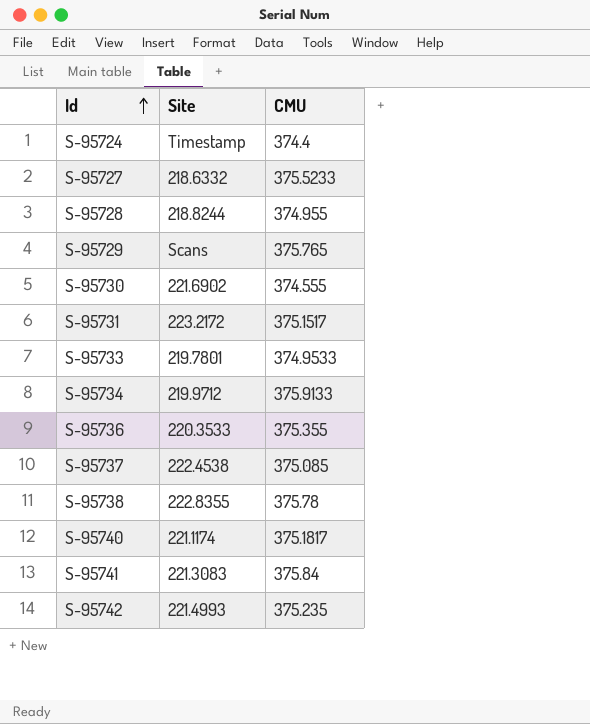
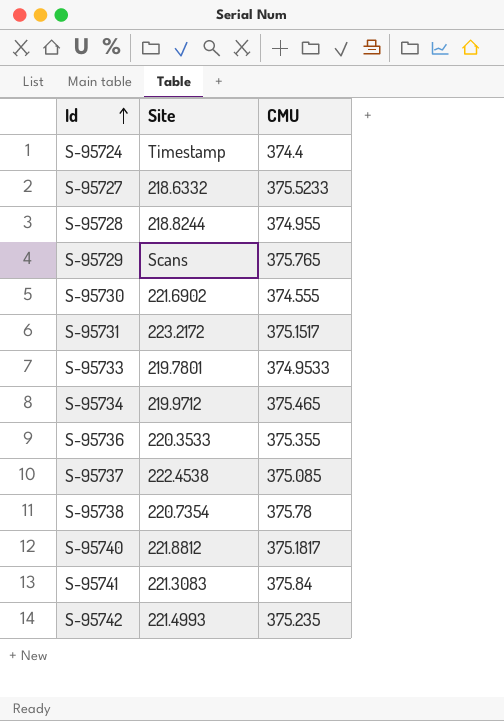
S-95734 | CMU: 375.9133 -> 375.465
S-95738 | Site: 222.8355 -> 220.7354
S-95740 | Site: 221.1174 -> 221.8812

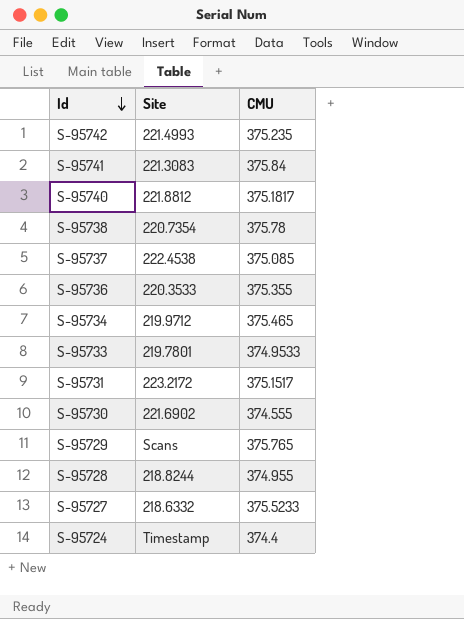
row order: Id ascending -> Id descending

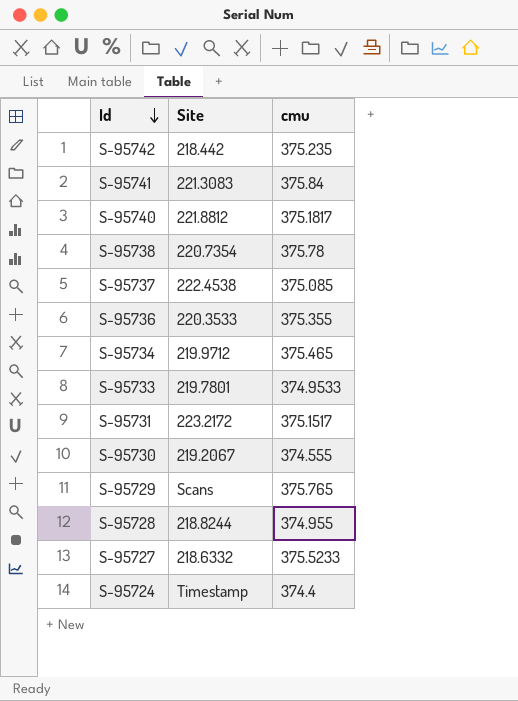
column name: CMU -> cmu
S-95742 | Site: 221.4993 -> 218.442
S-95730 | Site: 221.6902 -> 219.2067

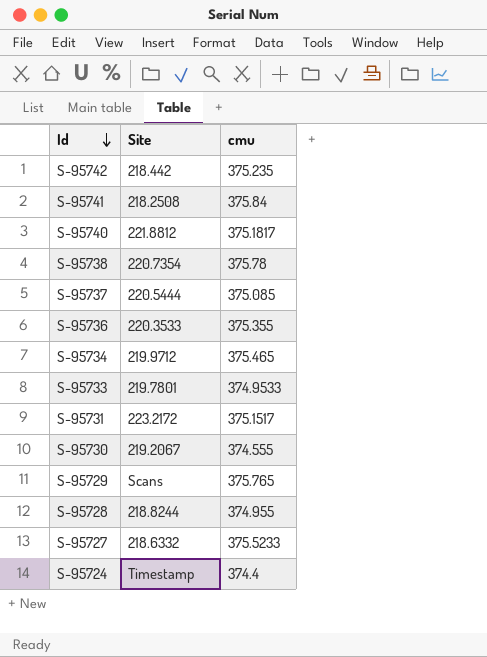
S-95741 | Site: 221.3083 -> 218.2508
S-95737 | Site: 222.4538 -> 220.5444

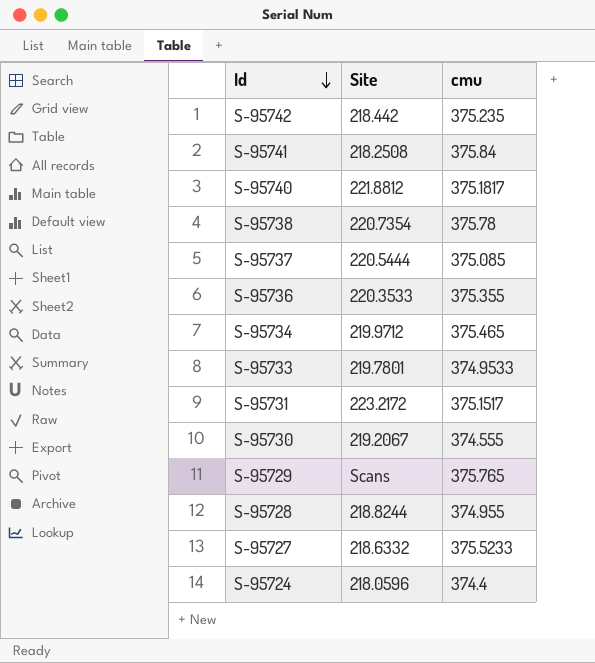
S-95724 | Site: Timestamp -> 218.0596

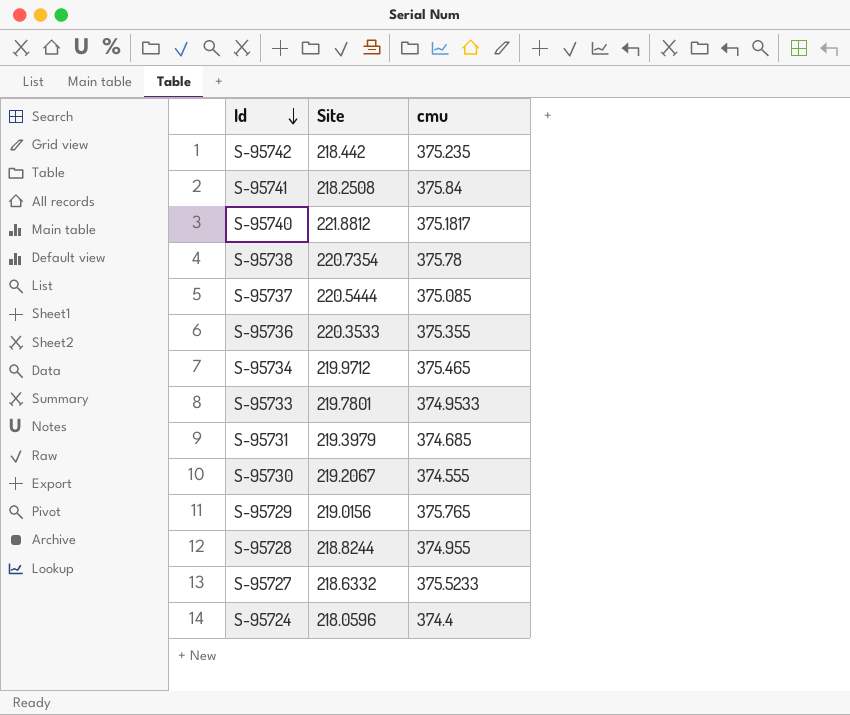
S-95731 | Site: 223.2172 -> 219.3979
S-95731 | cmu: 375.1517 -> 374.685
S-95729 | Site: Scans -> 219.0156

